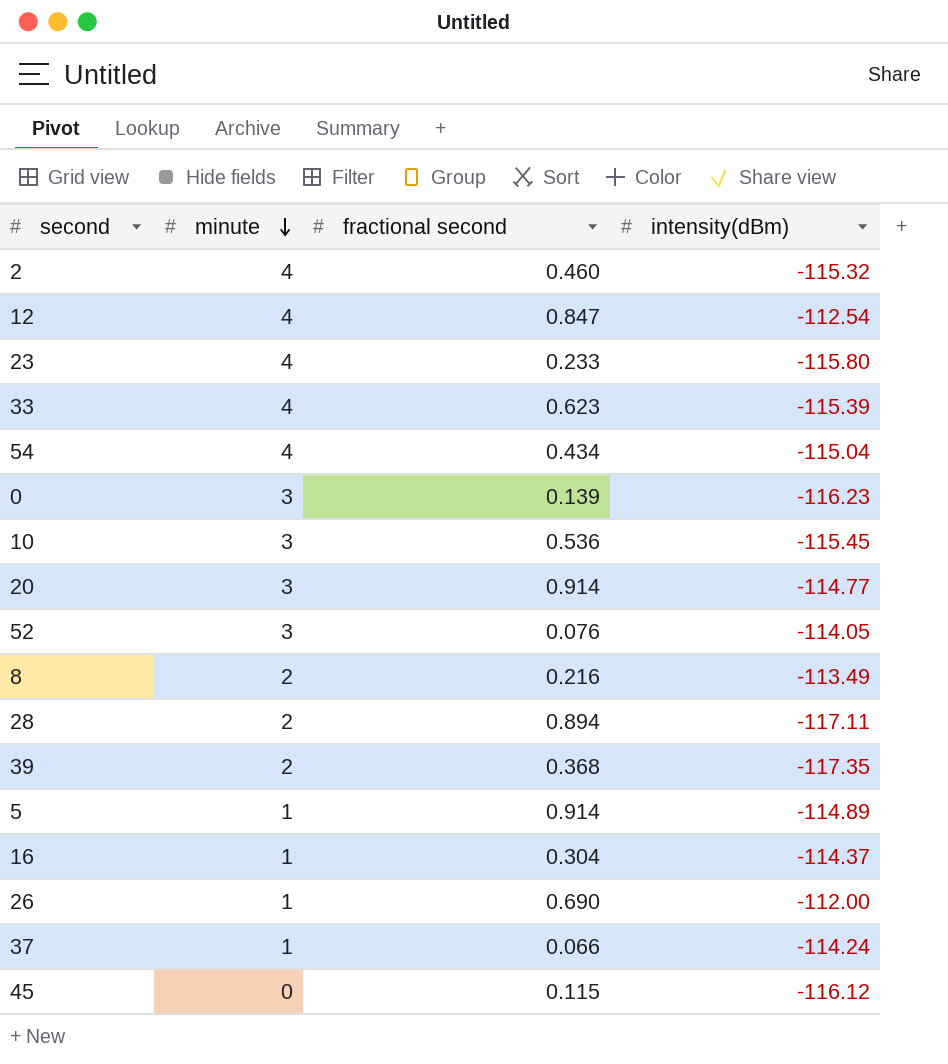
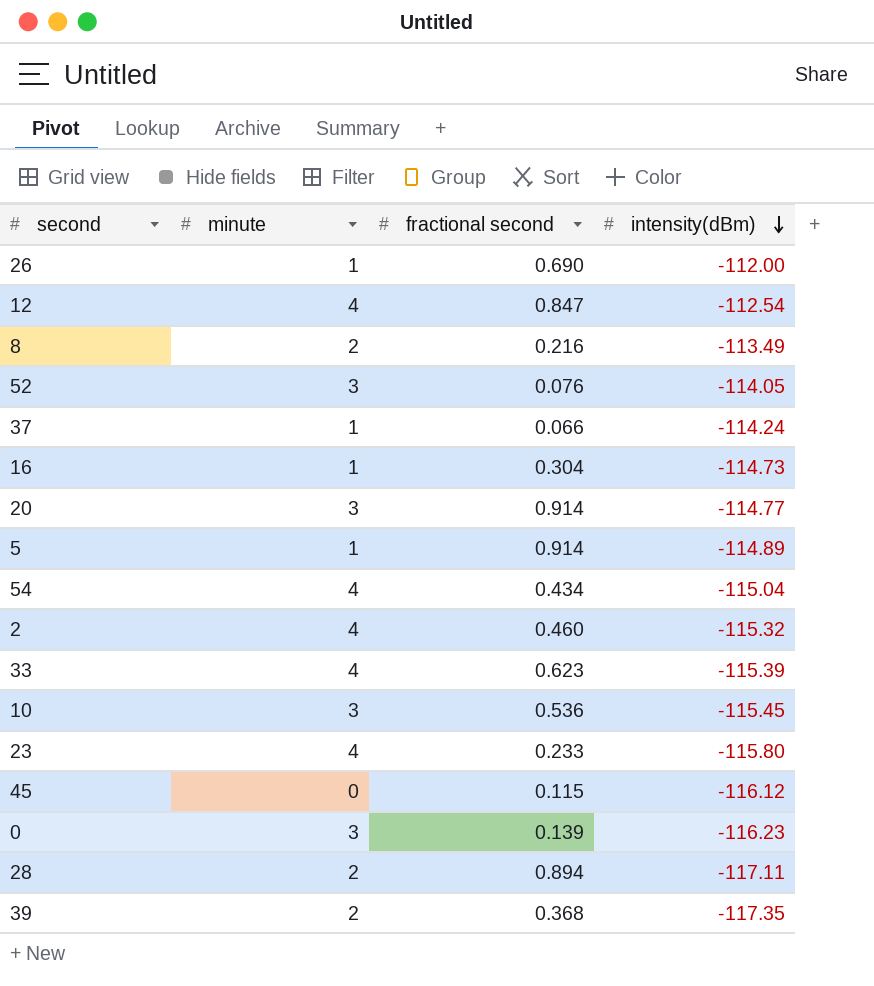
row order: minute descending -> intensity(dBm) descending
16 | intensity(dBm): -114.37 -> -114.73

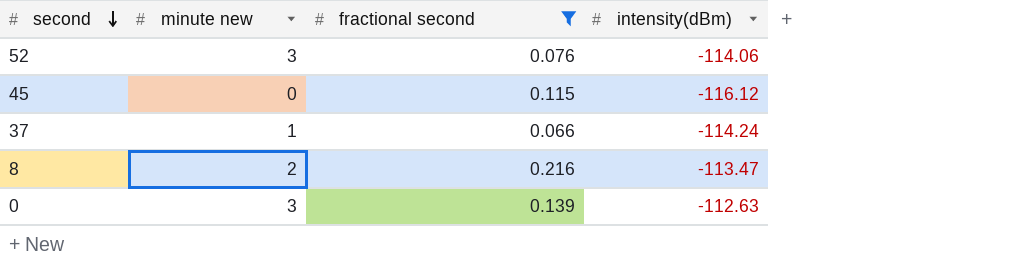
filter: none -> fractional second <= 0.216
row order: intensity(dBm) descending -> second descending
column name: minute -> minute new
52 | intensity(dBm): -114.05 -> -114.06
8 | intensity(dBm): -113.49 -> -113.47
0 | intensity(dBm): -116.23 -> -112.63

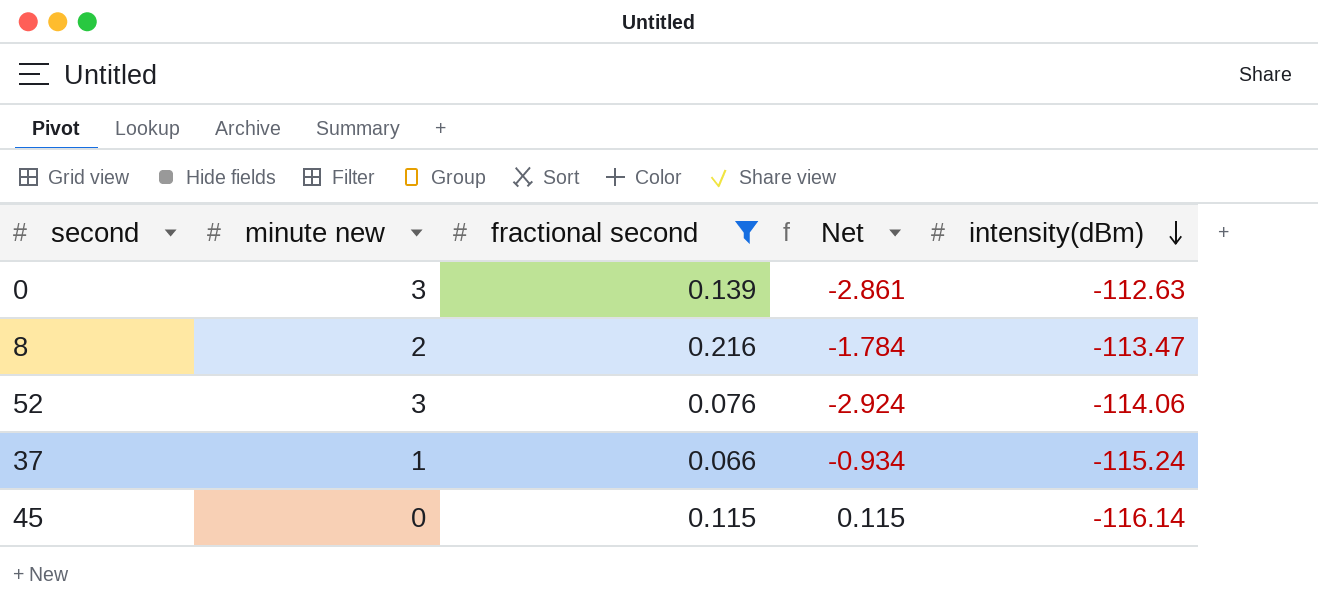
row order: second descending -> intensity(dBm) descending
column Net | formula: none -> [fractional second] - [minute new]
37 | intensity(dBm): -114.24 -> -115.24
45 | intensity(dBm): -116.12 -> -116.14

